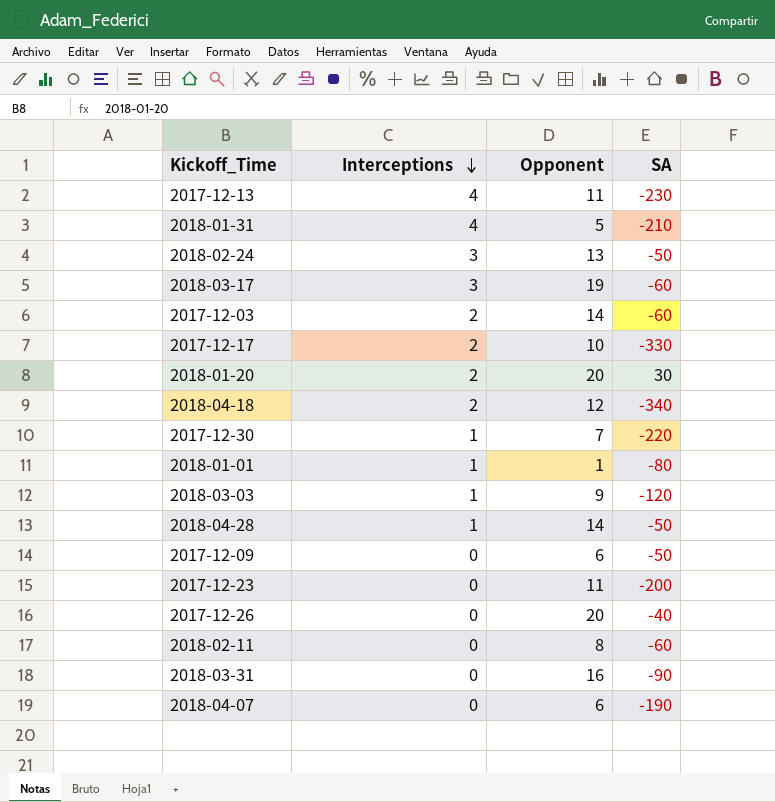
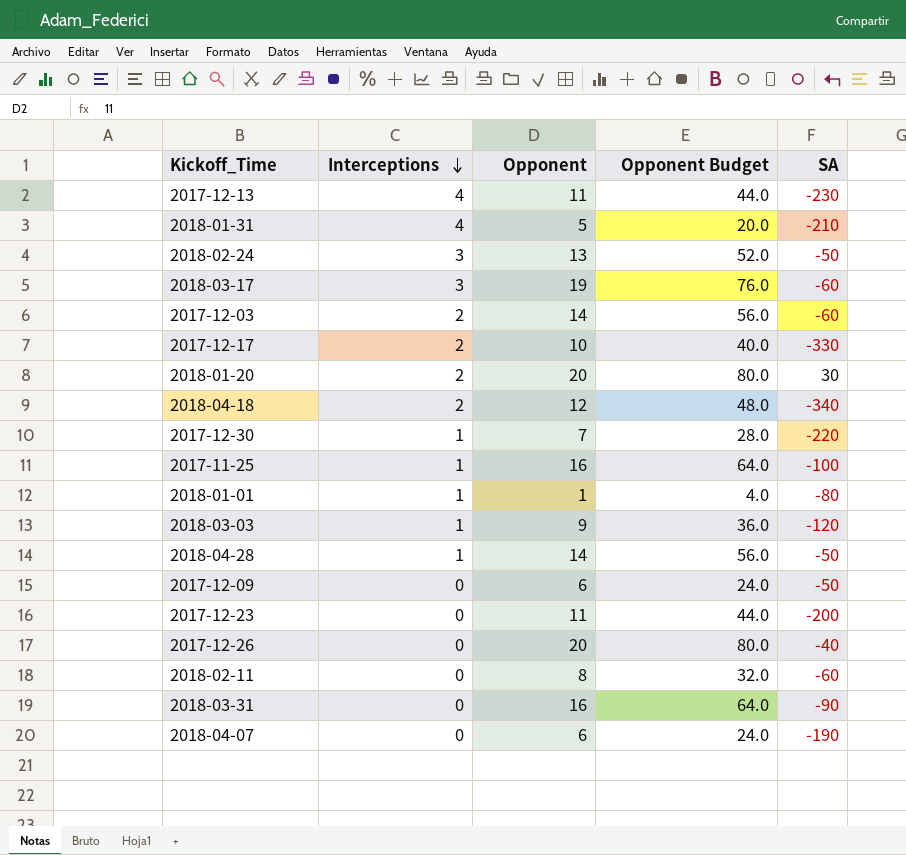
column Opponent Budget | formula: none -> [Opponent] * 4
row 2017-11-25: none -> 1 | 16 | 64.0 | -100

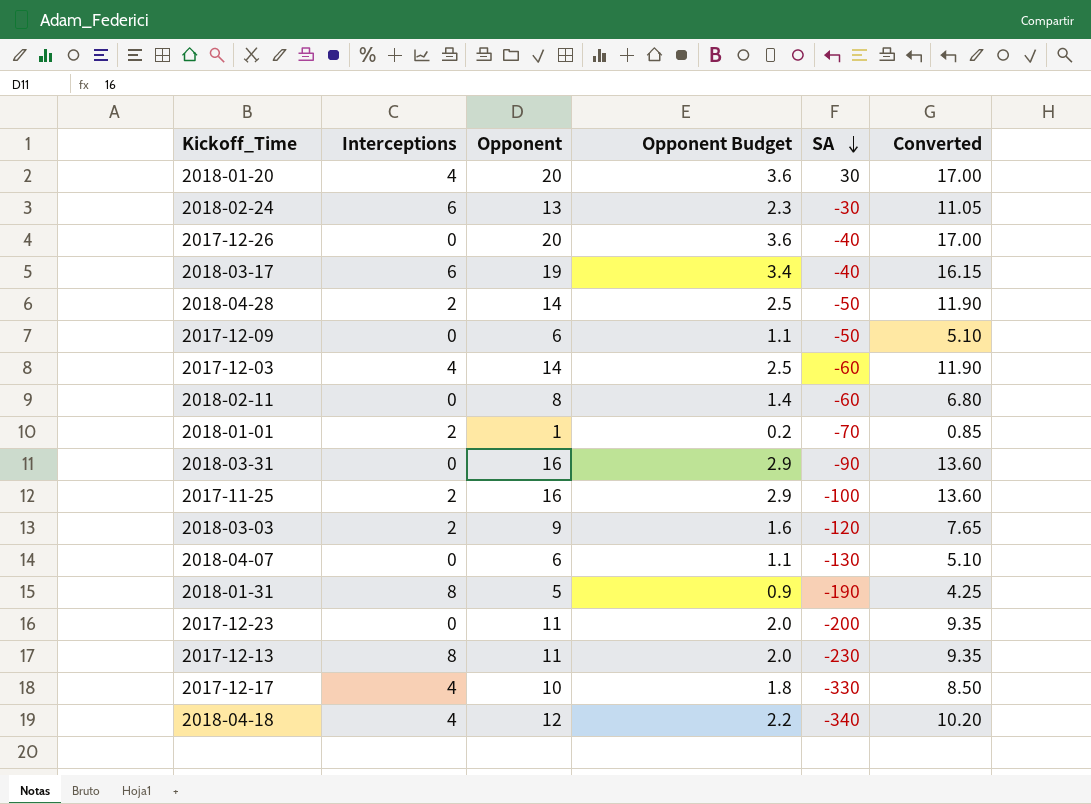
row order: Interceptions descending -> SA descending
column Opponent Budget | formula: [Opponent] * 4 -> [Opponent] * 0.18
column Converted | formula: none -> [Opponent] * 0.85
row 2017-12-30: 1 | 7 | 28.0 | -220 -> none
2018-01-20 | Interceptions: 2 -> 4
2018-02-24 | Interceptions: 3 -> 6
2018-02-24 | SA: -50 -> -30
2018-03-17 | Interceptions: 3 -> 6
2018-03-17 | SA: -60 -> -40
2018-04-28 | Interceptions: 1 -> 2
2017-12-03 | Interceptions: 2 -> 4
2018-01-01 | Interceptions: 1 -> 2
2018-01-01 | SA: -80 -> -70
2017-11-25 | Interceptions: 1 -> 2
2018-03-03 | Interceptions: 1 -> 2
2018-04-07 | SA: -190 -> -130
2018-01-31 | Interceptions: 4 -> 8
2018-01-31 | SA: -210 -> -190
2017-12-13 | Interceptions: 4 -> 8
2017-12-17 | Interceptions: 2 -> 4
2018-04-18 | Interceptions: 2 -> 4

